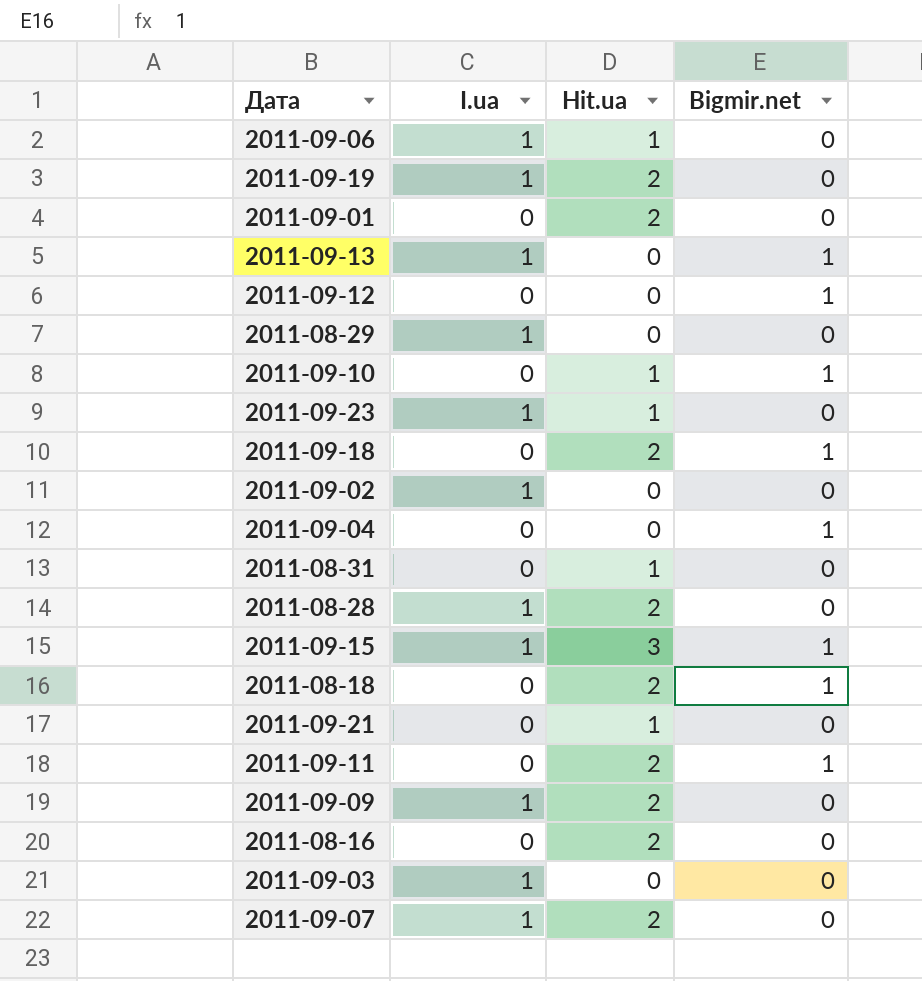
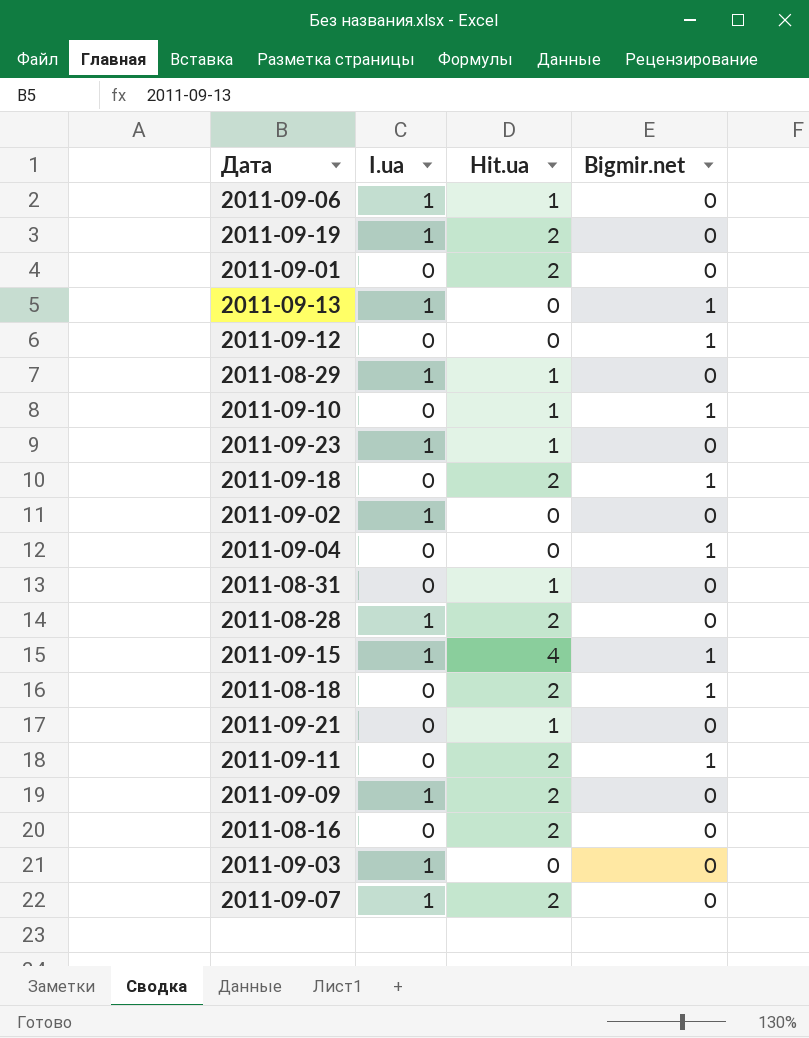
2011-08-29 | Hit.ua: 0 -> 1
2011-09-15 | Hit.ua: 3 -> 4

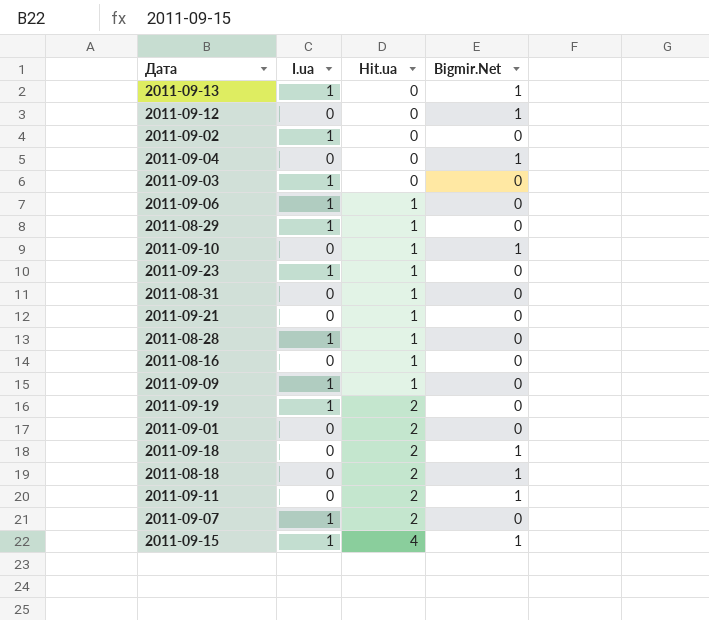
row order: none -> Hit.ua ascending
column name: Bigmir.net -> Bigmir.Net
2011-08-28 | Hit.ua: 2 -> 1
2011-08-16 | Hit.ua: 2 -> 1
2011-09-09 | Hit.ua: 2 -> 1

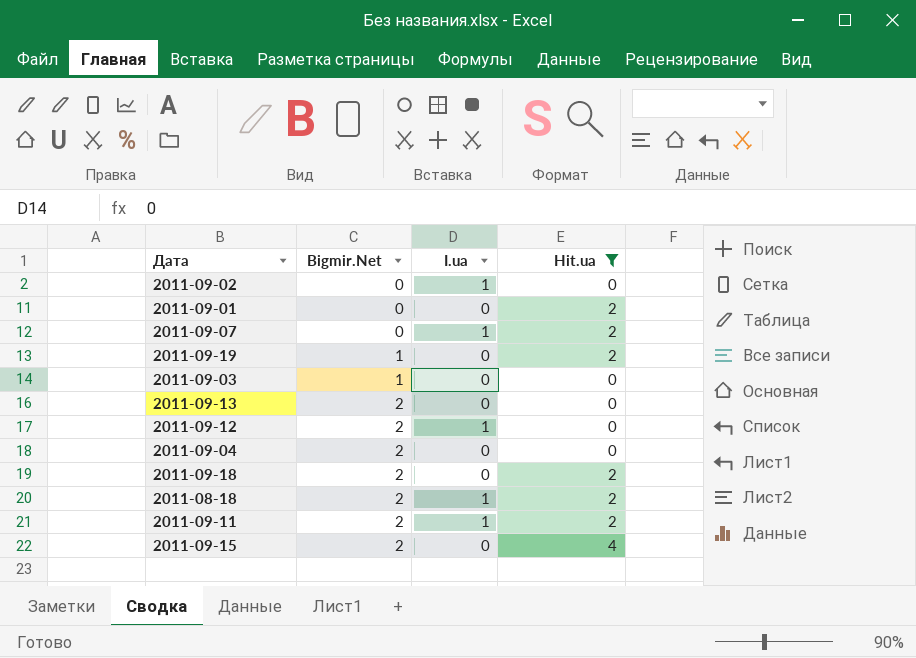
filter: none -> Hit.ua != 1
row order: Hit.ua ascending -> Bigmir.Net ascending
column Bigmir.Net | position: 4 -> 2
2011-09-19 | Bigmir.Net: 0 -> 1
2011-09-19 | I.ua: 1 -> 0
2011-09-03 | Bigmir.Net: 0 -> 1
2011-09-03 | I.ua: 1 -> 0
2011-09-13 | Bigmir.Net: 1 -> 2
2011-09-13 | I.ua: 1 -> 0
2011-09-12 | Bigmir.Net: 1 -> 2
2011-09-12 | I.ua: 0 -> 1
2011-09-04 | Bigmir.Net: 1 -> 2
2011-09-18 | Bigmir.Net: 1 -> 2
2011-08-18 | Bigmir.Net: 1 -> 2
2011-08-18 | I.ua: 0 -> 1
2011-09-11 | Bigmir.Net: 1 -> 2
2011-09-11 | I.ua: 0 -> 1
2011-09-15 | Bigmir.Net: 1 -> 2
2011-09-15 | I.ua: 1 -> 0

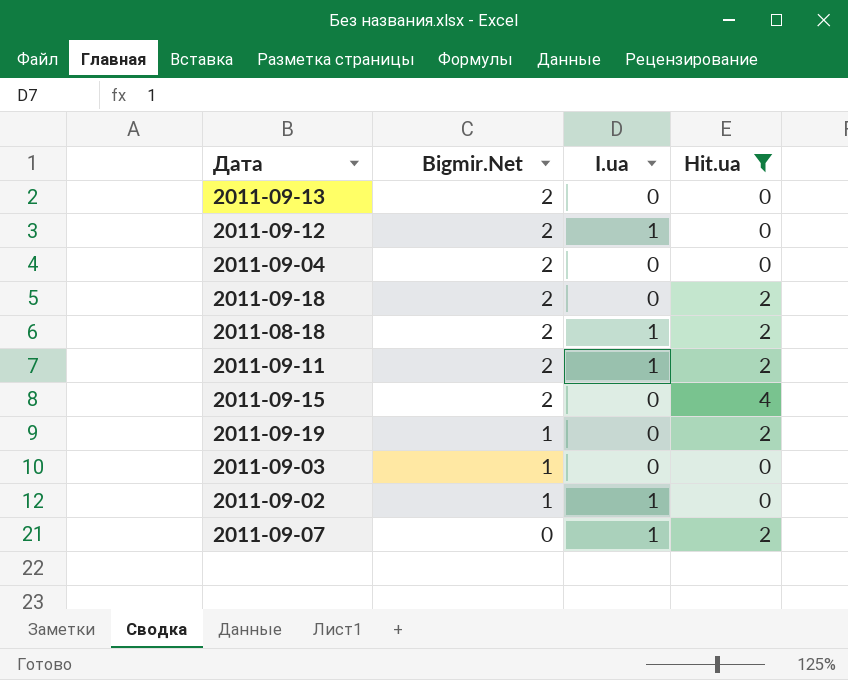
row order: Bigmir.Net ascending -> Bigmir.Net descending
row 2011-09-01: 0 | 0 | 2 -> none
2011-09-02 | Bigmir.Net: 0 -> 1

